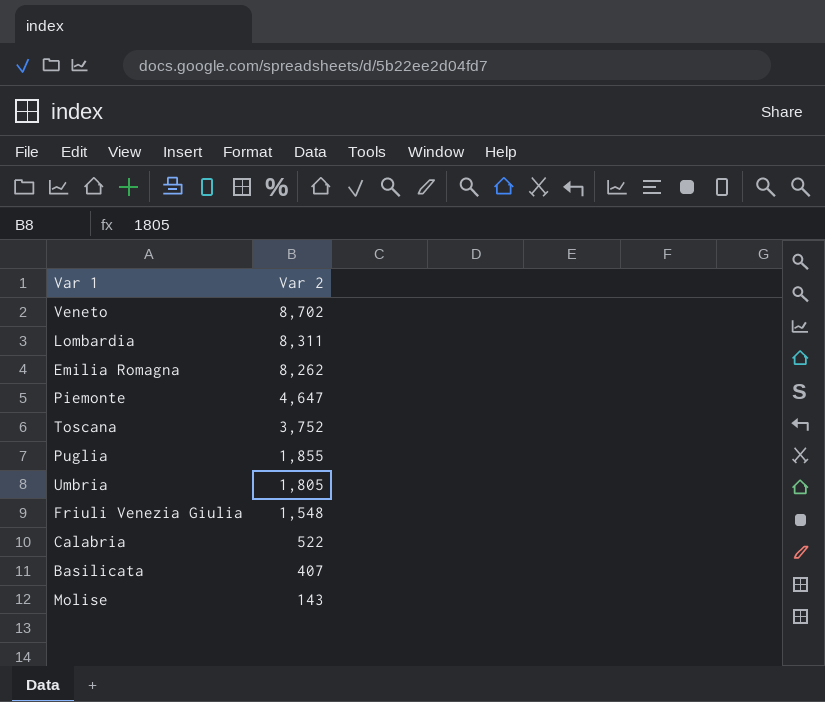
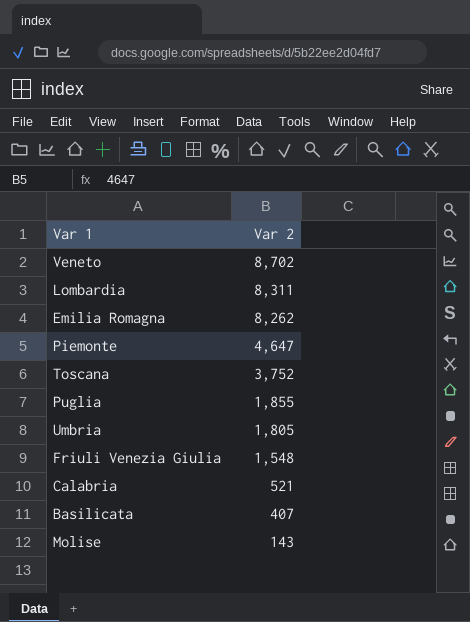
Calabria | Var 2: 522 -> 521

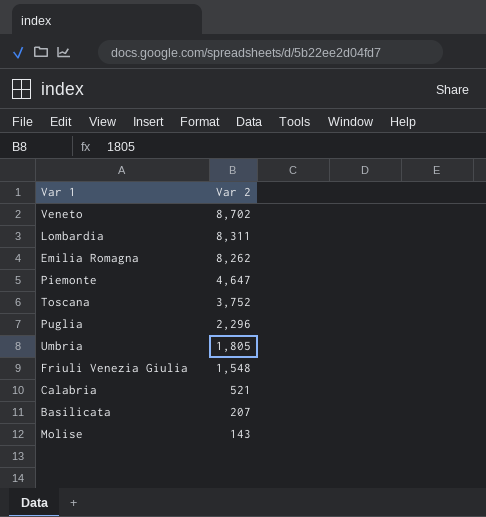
Puglia | Var 2: 1,855 -> 2,296
Basilicata | Var 2: 407 -> 207

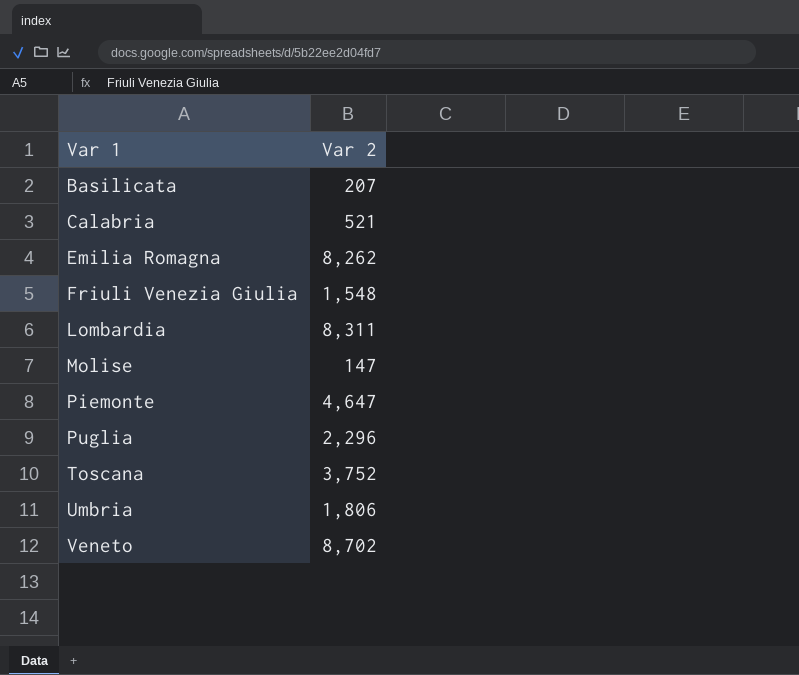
row order: Var 2 descending -> Var 1 ascending
Molise | Var 2: 143 -> 147
Umbria | Var 2: 1,805 -> 1,806

